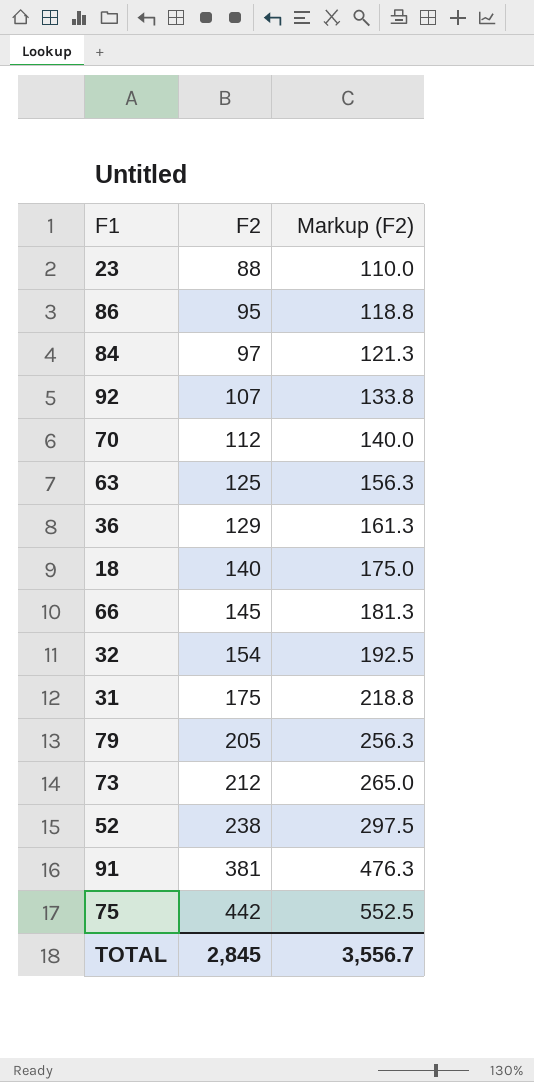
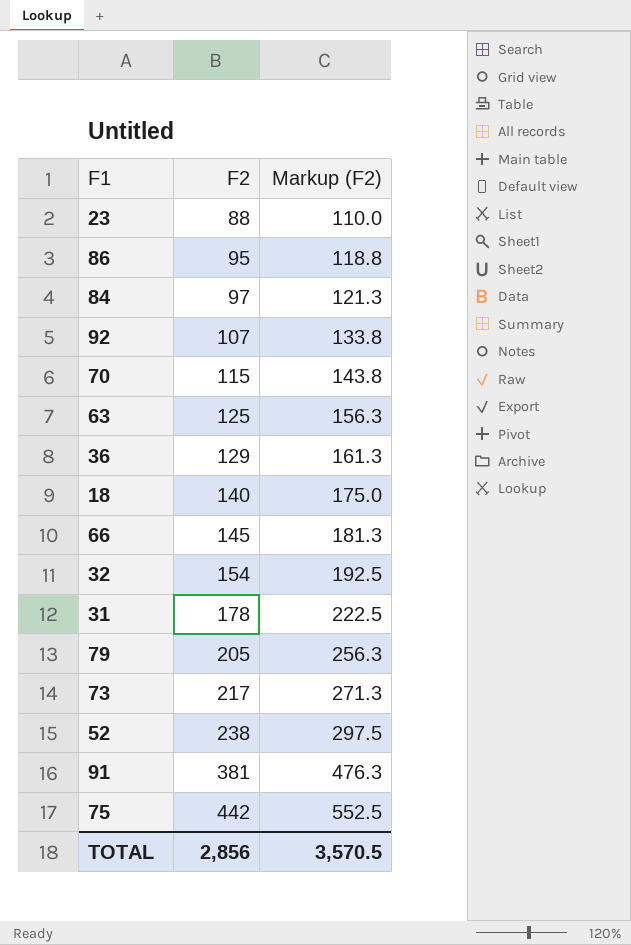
70 | F2: 112 -> 115
70 | Markup (F2): 140.0 -> 143.8
31 | F2: 175 -> 178
31 | Markup (F2): 218.8 -> 222.5
73 | F2: 212 -> 217
73 | Markup (F2): 265.0 -> 271.3
TOTAL | F2: 2,845 -> 2,856
TOTAL | Markup (F2): 3,556.7 -> 3,570.5

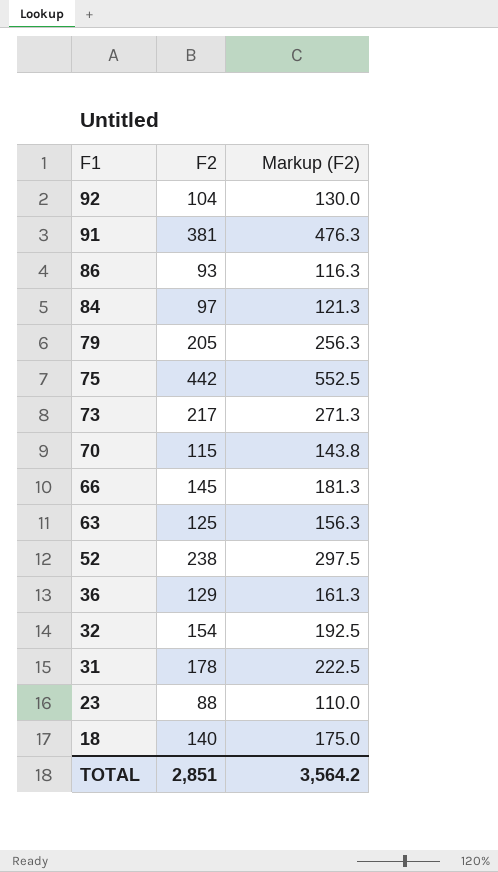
row order: F2 ascending -> F1 descending
92 | F2: 107 -> 104
92 | Markup (F2): 133.8 -> 130.0
86 | F2: 95 -> 93
86 | Markup (F2): 118.8 -> 116.3
TOTAL | F2: 2,856 -> 2,851
TOTAL | Markup (F2): 3,570.5 -> 3,564.2

